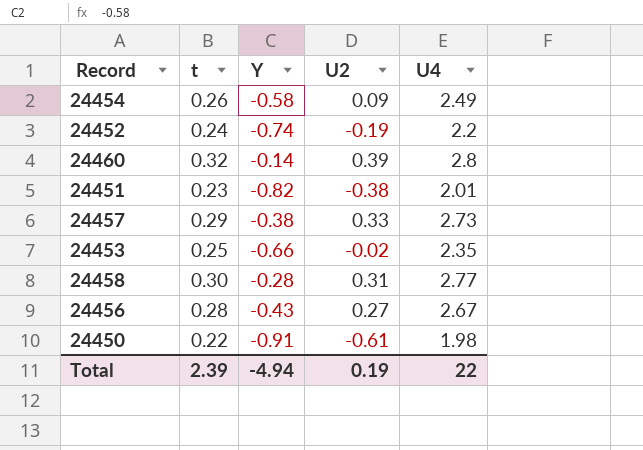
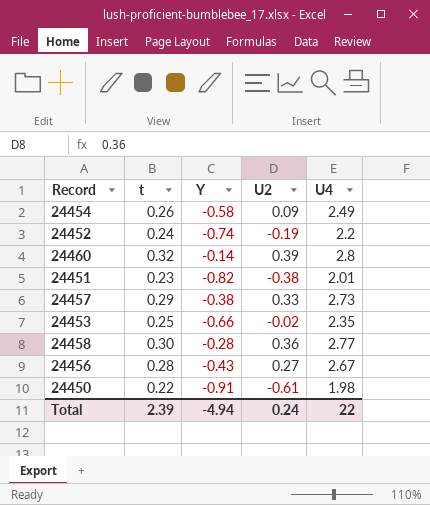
24458 | U2: 0.31 -> 0.36
Total | U2: 0.19 -> 0.24

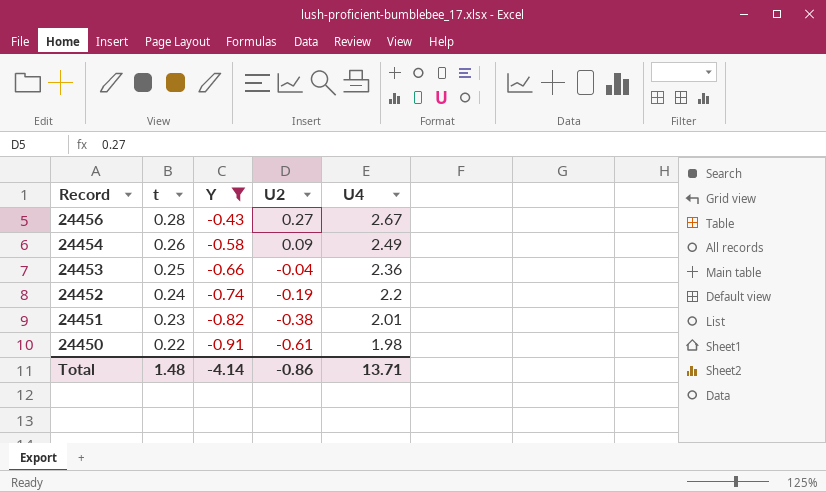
filter: none -> Y <= -0.43
row order: none -> Record descending
24453 | U2: -0.02 -> -0.04
24453 | U4: 2.35 -> 2.36
Total | t: 2.39 -> 1.48
Total | Y: -4.94 -> -4.14
Total | U2: 0.24 -> -0.86
Total | U4: 22 -> 13.71

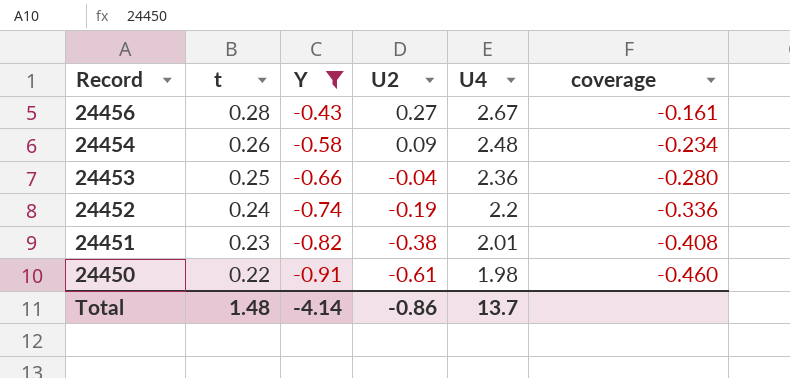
column coverage | formula: none -> [Y] / [U4]
24454 | U4: 2.49 -> 2.48
Total | U4: 13.71 -> 13.7

